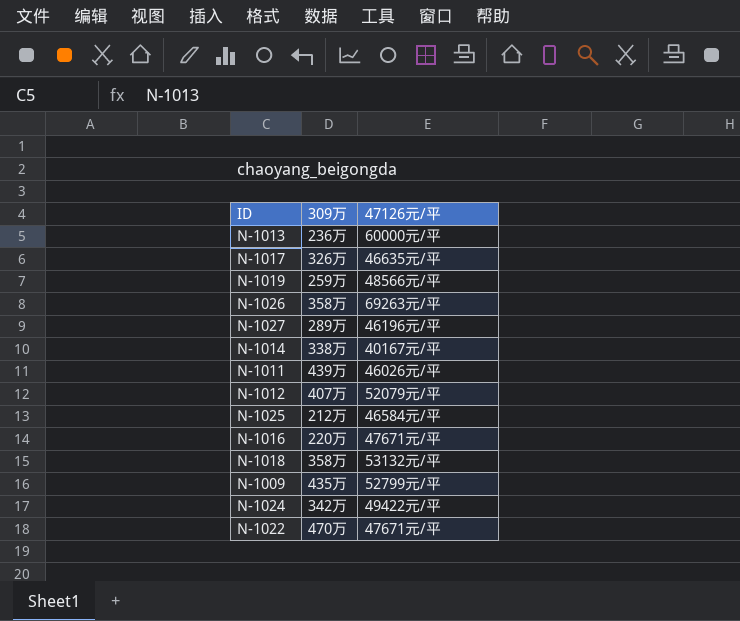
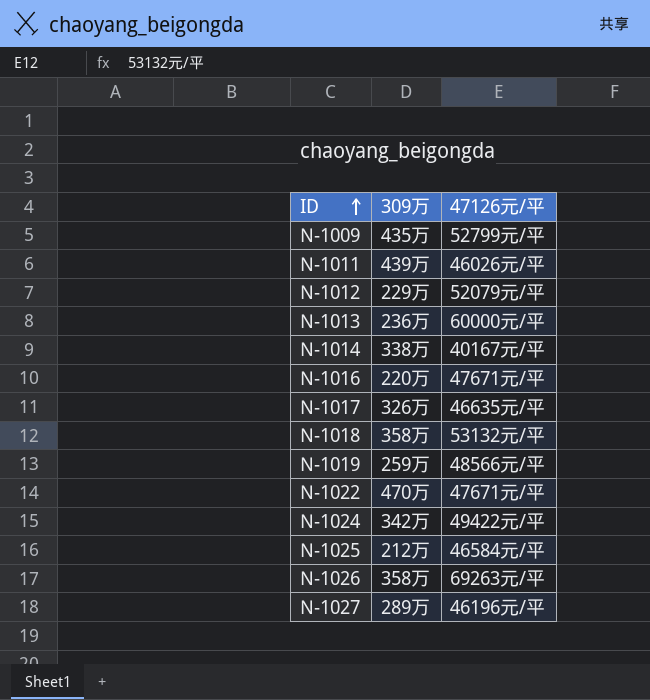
row order: none -> ID ascending
N-1012 | 309万: 407万 -> 229万

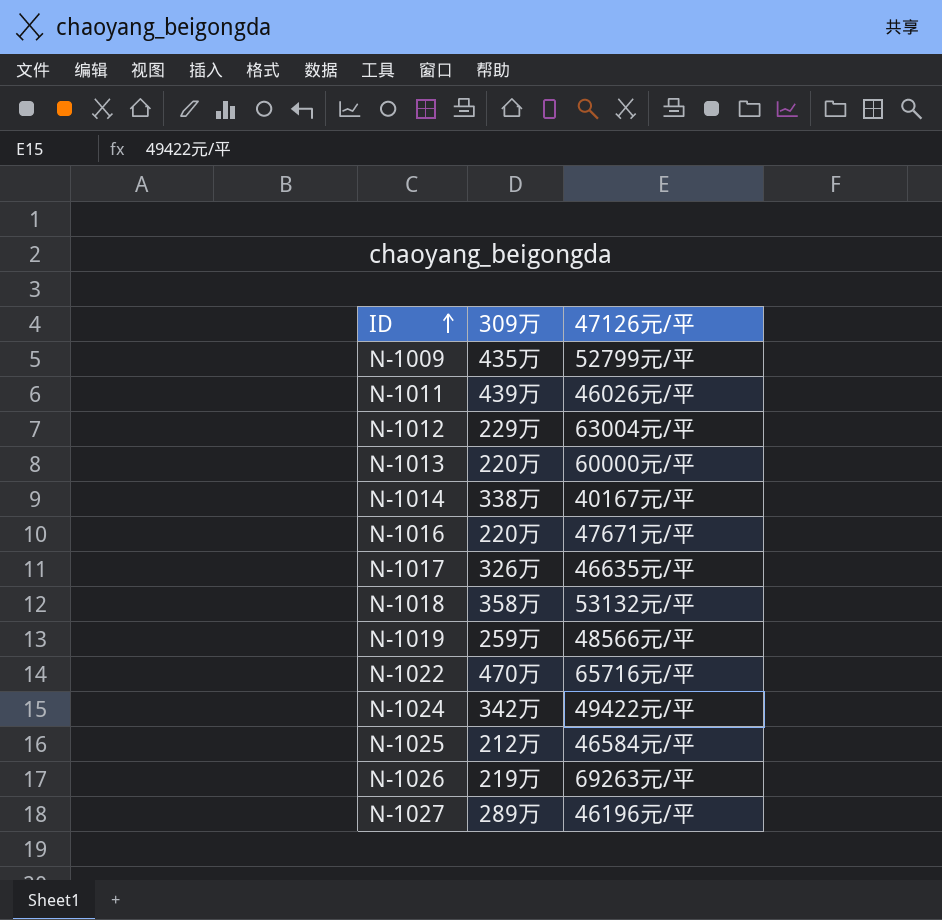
N-1012 | 47126元/平: 52079元/平 -> 63004元/平
N-1013 | 309万: 236万 -> 220万
N-1022 | 47126元/平: 47671元/平 -> 65716元/平
N-1026 | 309万: 358万 -> 219万

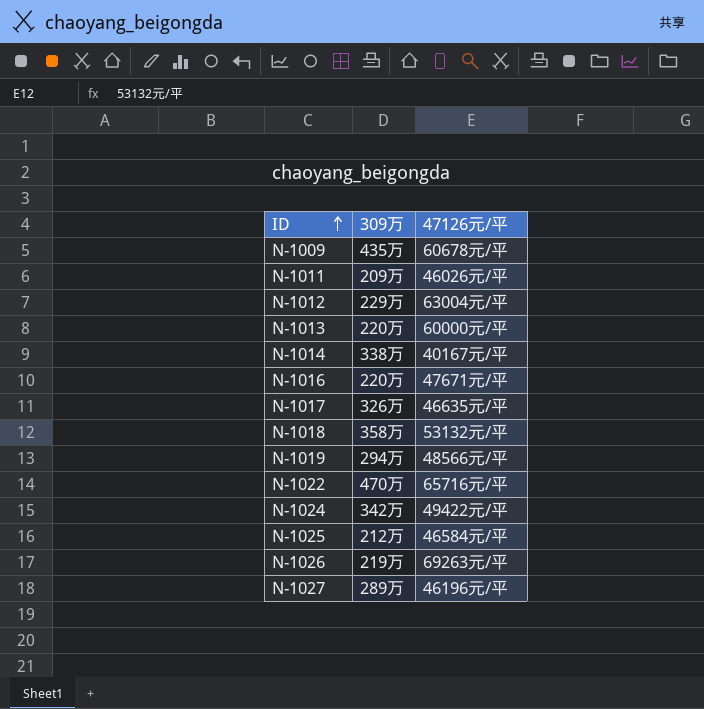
N-1009 | 47126元/平: 52799元/平 -> 60678元/平
N-1011 | 309万: 439万 -> 209万
N-1019 | 309万: 259万 -> 294万

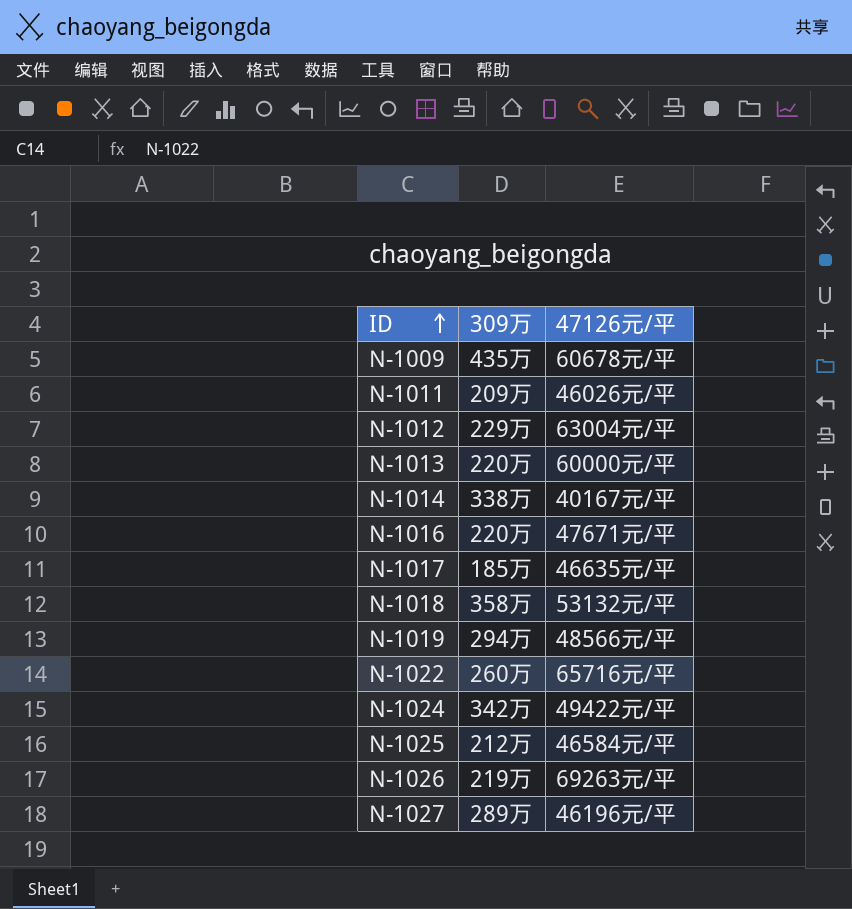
N-1017 | 309万: 326万 -> 185万
N-1022 | 309万: 470万 -> 260万

